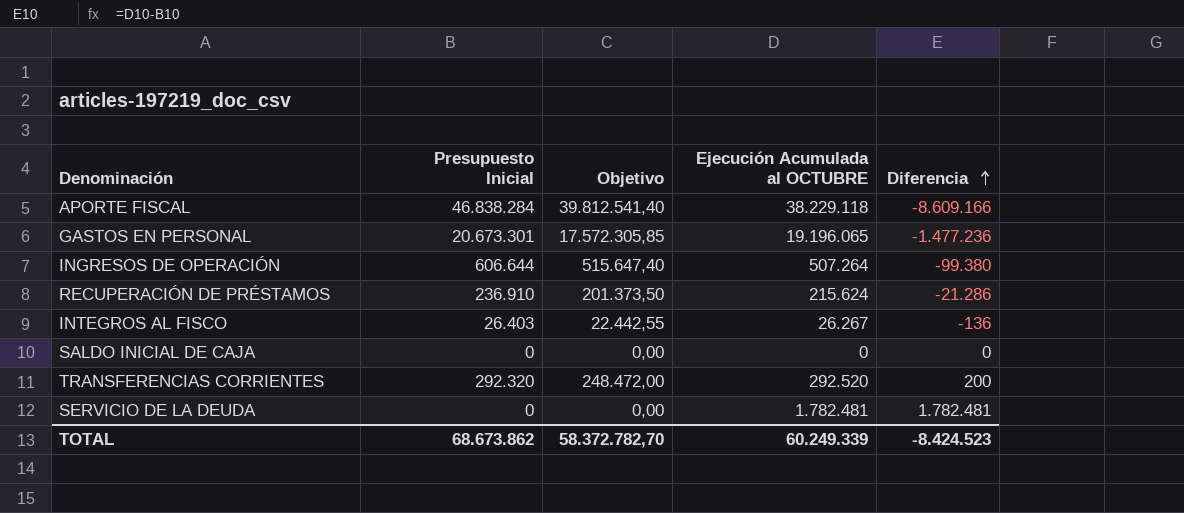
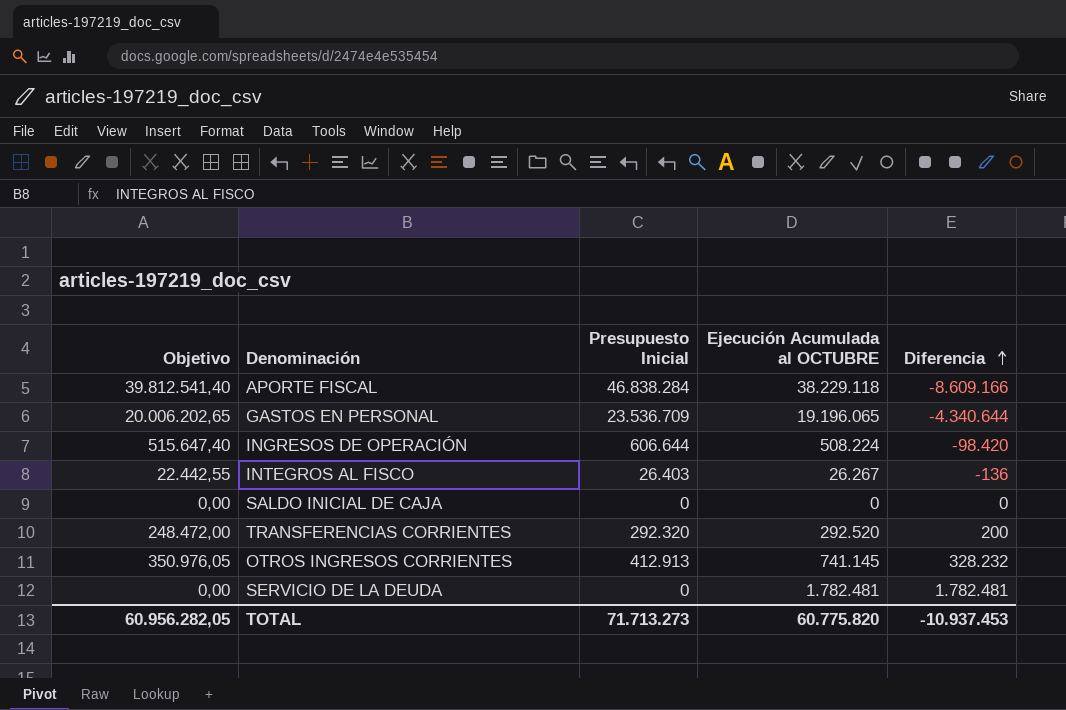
column Objetivo | position: 3 -> 1
row RECUPERACIÓN DE PRÉSTAMOS: 236.910 | 201.373,50 | 215.624 | -21.286 -> none
GASTOS EN PERSONAL | Objetivo: 17.572.305,85 -> 20.006.202,65
GASTOS EN PERSONAL | Presupuesto Inicial: 20.673.301 -> 23.536.709
GASTOS EN PERSONAL | Diferencia: -1.477.236 -> -4.340.644
INGRESOS DE OPERACIÓN | Ejecución Acumulada al OCTUBRE: 507.264 -> 508.224
INGRESOS DE OPERACIÓN | Diferencia: -99.380 -> -98.420
row OTROS INGRESOS CORRIENTES: none -> 350.976,05 | 412.913 | 741.145 | 328.232
TOTAL | Objetivo: 58.372.782,70 -> 60.956.282,05
TOTAL | Presupuesto Inicial: 68.673.862 -> 71.713.273
TOTAL | Ejecución Acumulada al OCTUBRE: 60.249.339 -> 60.775.820
TOTAL | Diferencia: -8.424.523 -> -10.937.453

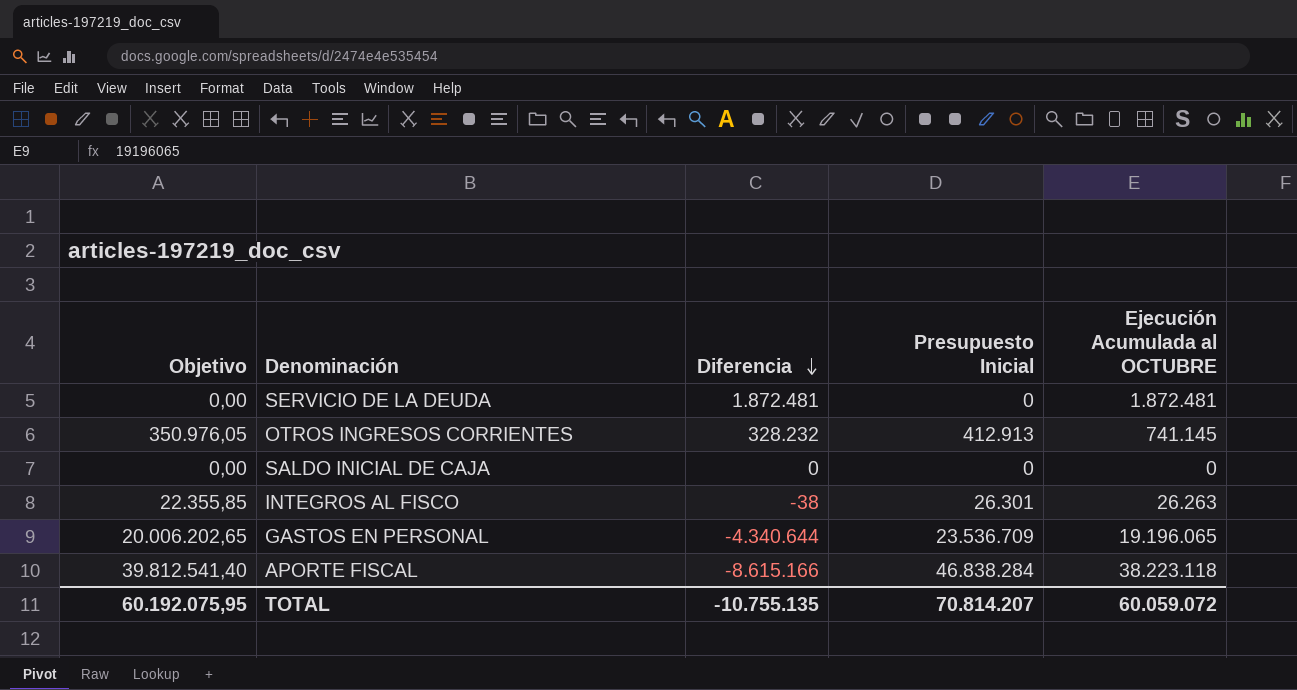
row order: Diferencia ascending -> Diferencia descending
column Diferencia | position: 5 -> 3
row INGRESOS DE OPERACIÓN: 515.647,40 | 606.644 | 508.224 | -98.420 -> none
row TRANSFERENCIAS CORRIENTES: 248.472,00 | 292.320 | 292.520 | 200 -> none
SERVICIO DE LA DEUDA | Diferencia: 1.782.481 -> 1.872.481
SERVICIO DE LA DEUDA | Ejecución Acumulada al OCTUBRE: 1.782.481 -> 1.872.481
INTEGROS AL FISCO | Objetivo: 22.442,55 -> 22.355,85
INTEGROS AL FISCO | Diferencia: -136 -> -38
INTEGROS AL FISCO | Presupuesto Inicial: 26.403 -> 26.301
INTEGROS AL FISCO | Ejecución Acumulada al OCTUBRE: 26.267 -> 26.263
APORTE FISCAL | Diferencia: -8.609.166 -> -8.615.166
APORTE FISCAL | Ejecución Acumulada al OCTUBRE: 38.229.118 -> 38.223.118
TOTAL | Objetivo: 60.956.282,05 -> 60.192.075,95
TOTAL | Diferencia: -10.937.453 -> -10.755.135
TOTAL | Presupuesto Inicial: 71.713.273 -> 70.814.207
TOTAL | Ejecución Acumulada al OCTUBRE: 60.775.820 -> 60.059.072

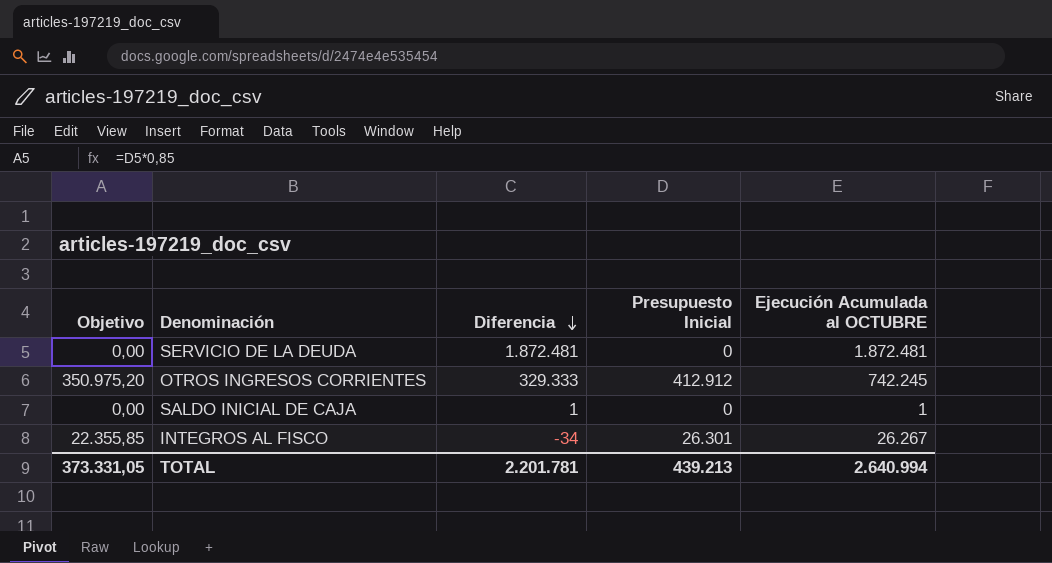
row GASTOS EN PERSONAL: 20.006.202,65 | -4.340.644 | 23.536.709 | 19.196.065 -> none
row APORTE FISCAL: 39.812.541,40 | -8.615.166 | 46.838.284 | 38.223.118 -> none
OTROS INGRESOS CORRIENTES | Objetivo: 350.976,05 -> 350.975,20
OTROS INGRESOS CORRIENTES | Diferencia: 328.232 -> 329.333
OTROS INGRESOS CORRIENTES | Presupuesto Inicial: 412.913 -> 412.912
OTROS INGRESOS CORRIENTES | Ejecución Acumulada al OCTUBRE: 741.145 -> 742.245
SALDO INICIAL DE CAJA | Diferencia: 0 -> 1
SALDO INICIAL DE CAJA | Ejecución Acumulada al OCTUBRE: 0 -> 1
INTEGROS AL FISCO | Diferencia: -38 -> -34
INTEGROS AL FISCO | Ejecución Acumulada al OCTUBRE: 26.263 -> 26.267
TOTAL | Objetivo: 60.192.075,95 -> 373.331,05
TOTAL | Diferencia: -10.755.135 -> 2.201.781
TOTAL | Presupuesto Inicial: 70.814.207 -> 439.213
TOTAL | Ejecución Acumulada al OCTUBRE: 60.059.072 -> 2.640.994

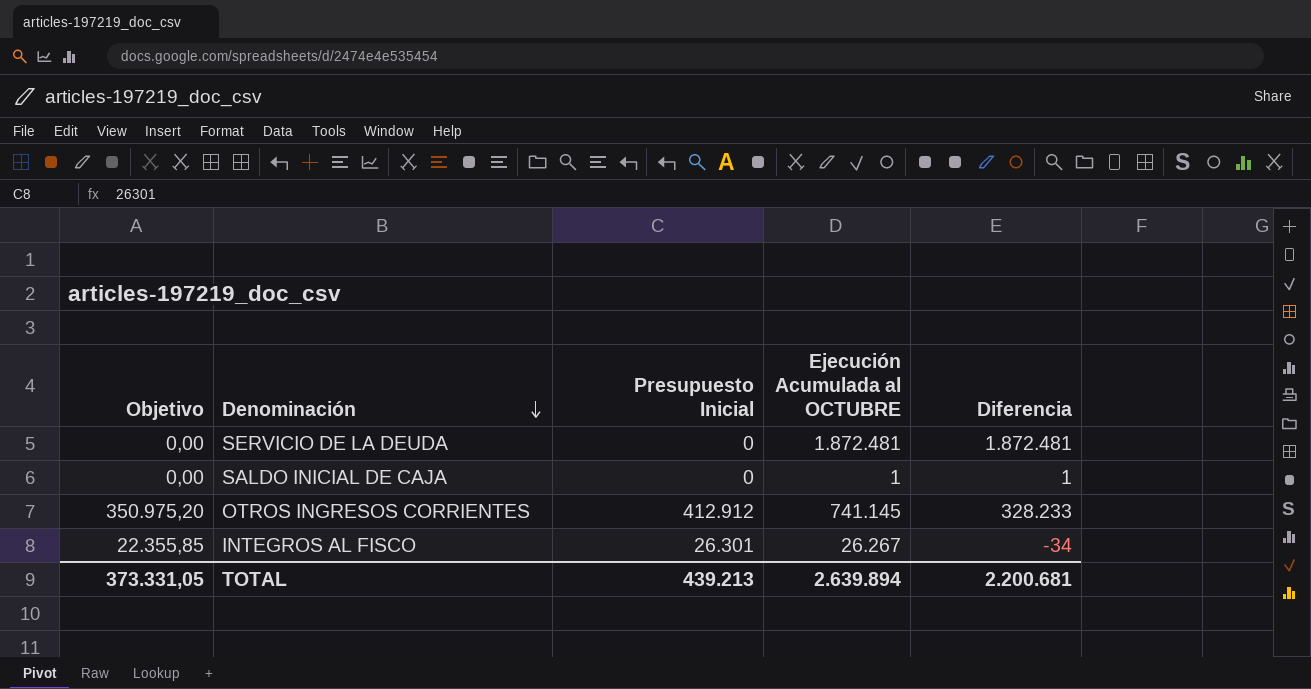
row order: Diferencia descending -> Denominación descending
column Diferencia | position: 3 -> 5
OTROS INGRESOS CORRIENTES | Ejecución Acumulada al OCTUBRE: 742.245 -> 741.145
OTROS INGRESOS CORRIENTES | Diferencia: 329.333 -> 328.233
TOTAL | Ejecución Acumulada al OCTUBRE: 2.640.994 -> 2.639.894
TOTAL | Diferencia: 2.201.781 -> 2.200.681

